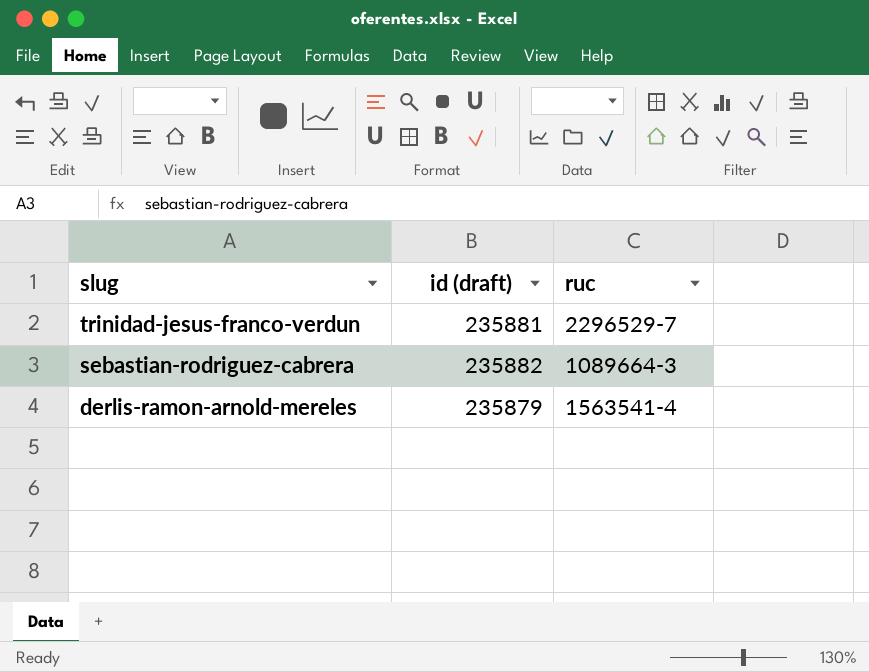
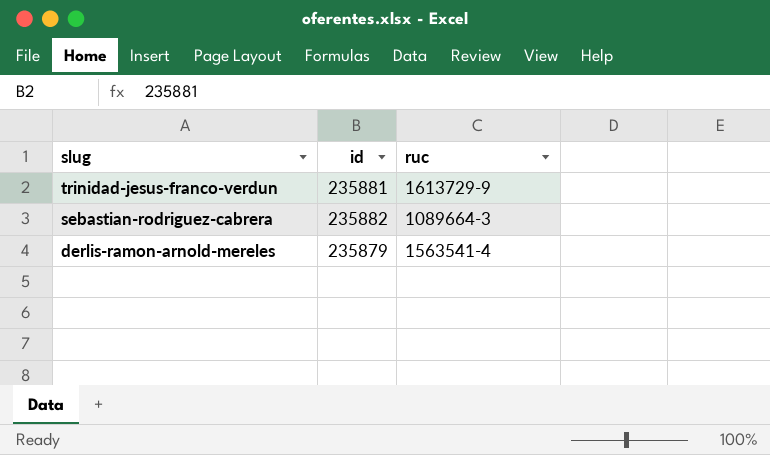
column name: id (draft) -> id
trinidad-jesus-franco-verdun | ruc: 2296529-7 -> 1613729-9

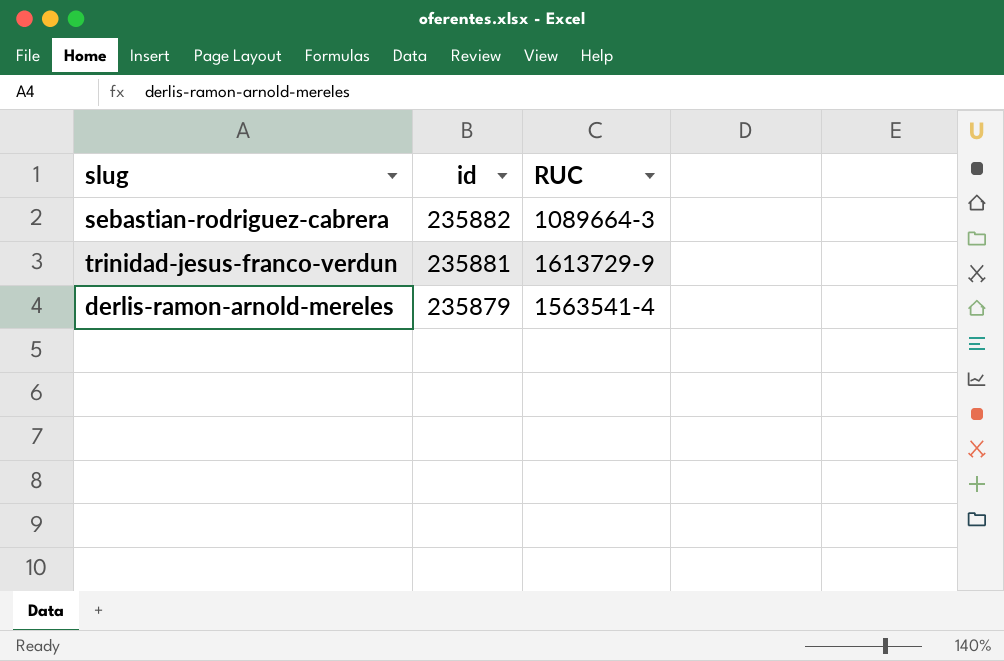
row order: slug descending -> id descending
column name: ruc -> RUC

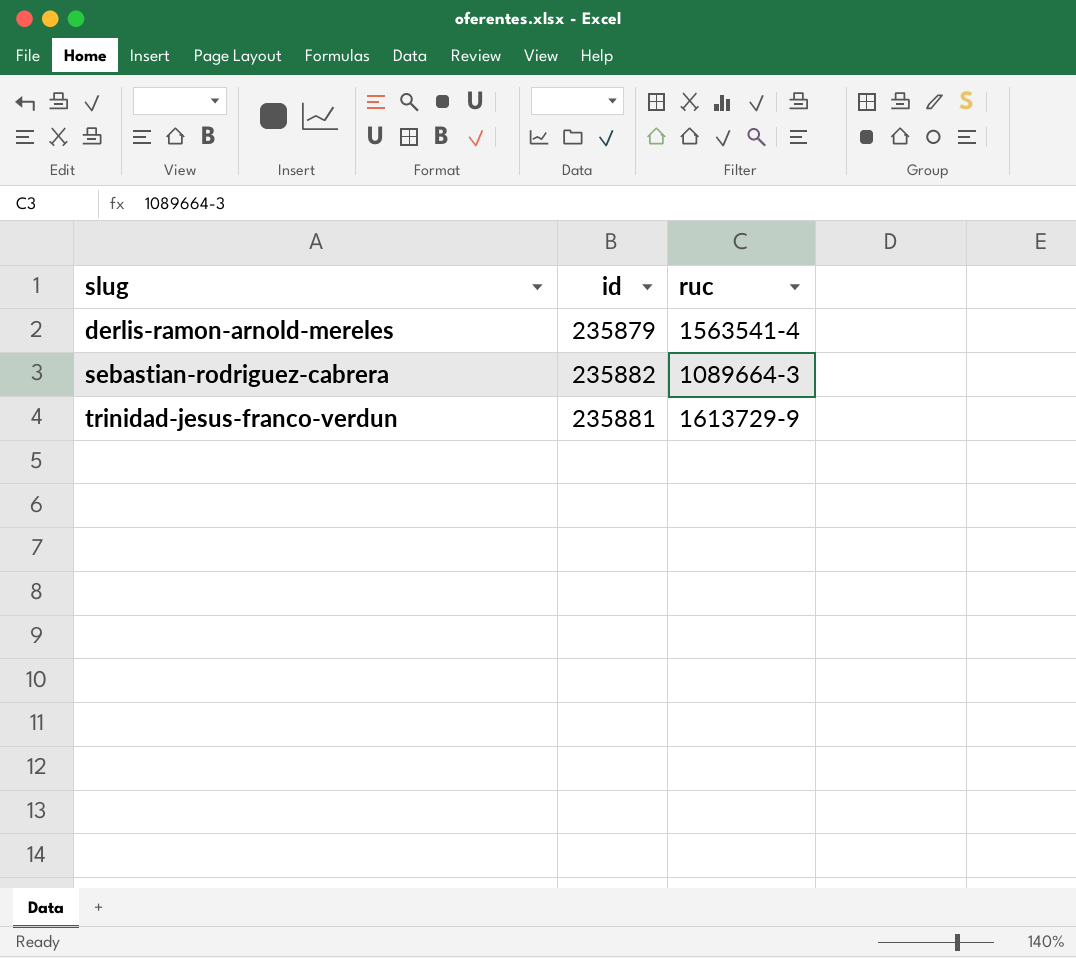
row order: id descending -> slug ascending
column name: RUC -> ruc

